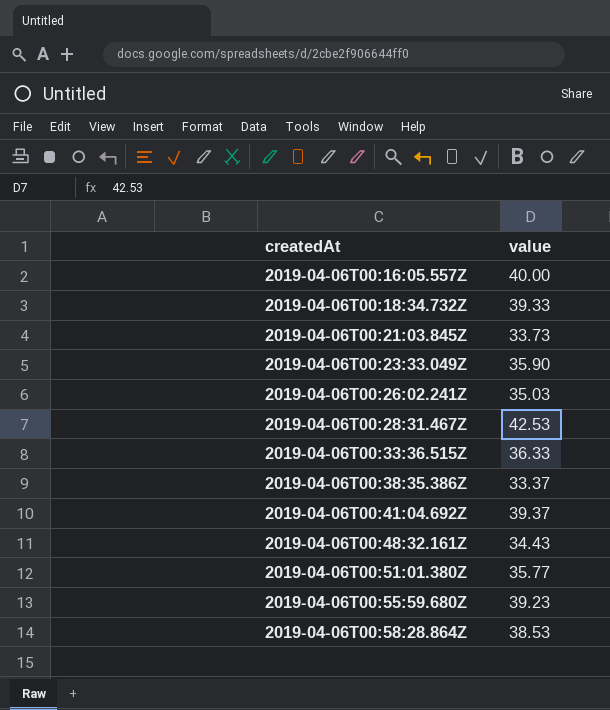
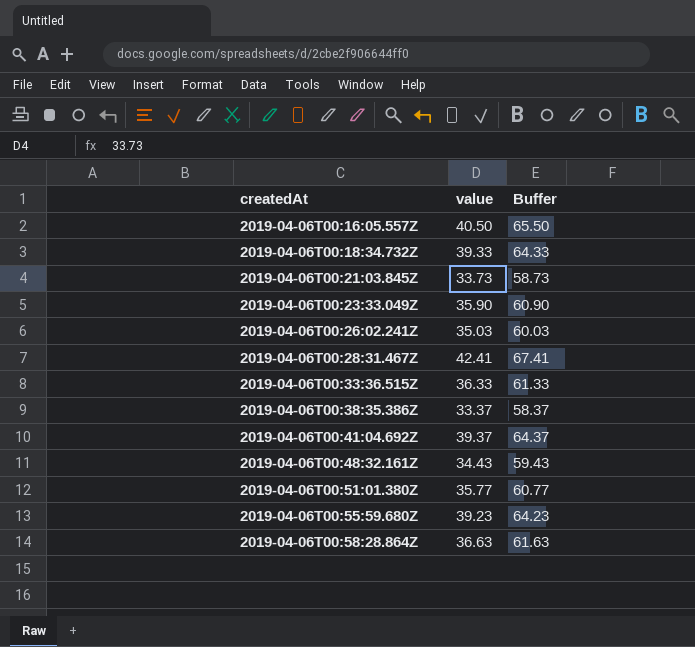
column Buffer | formula: none -> [value] + 25
2019-04-06T00:16:05.557Z | value: 40.00 -> 40.50
2019-04-06T00:28:31.467Z | value: 42.53 -> 42.41
2019-04-06T00:58:28.864Z | value: 38.53 -> 36.63

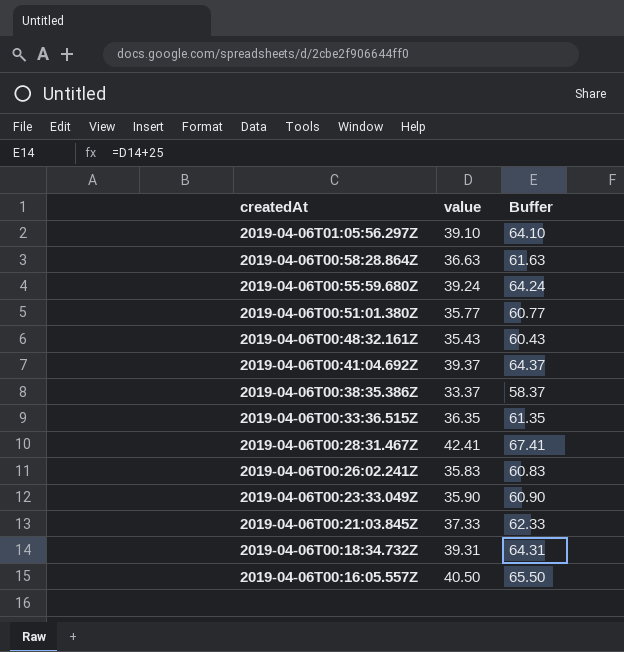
row order: createdAt ascending -> createdAt descending
row 2019-04-06T01:05:56.297Z: none -> 39.10 | 64.10
2019-04-06T00:55:59.680Z | value: 39.23 -> 39.24
2019-04-06T00:55:59.680Z | Buffer: 64.23 -> 64.24
2019-04-06T00:48:32.161Z | value: 34.43 -> 35.43
2019-04-06T00:48:32.161Z | Buffer: 59.43 -> 60.43
2019-04-06T00:33:36.515Z | value: 36.33 -> 36.35
2019-04-06T00:33:36.515Z | Buffer: 61.33 -> 61.35
2019-04-06T00:26:02.241Z | value: 35.03 -> 35.83
2019-04-06T00:26:02.241Z | Buffer: 60.03 -> 60.83
2019-04-06T00:21:03.845Z | value: 33.73 -> 37.33
2019-04-06T00:21:03.845Z | Buffer: 58.73 -> 62.33
2019-04-06T00:18:34.732Z | value: 39.33 -> 39.31
2019-04-06T00:18:34.732Z | Buffer: 64.33 -> 64.31

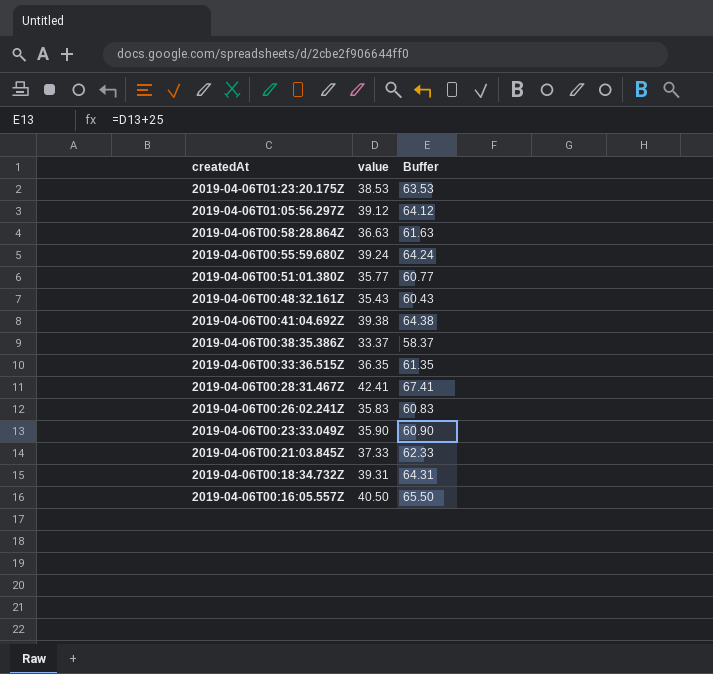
row 2019-04-06T01:23:20.175Z: none -> 38.53 | 63.53
2019-04-06T01:05:56.297Z | value: 39.10 -> 39.12
2019-04-06T01:05:56.297Z | Buffer: 64.10 -> 64.12
2019-04-06T00:41:04.692Z | value: 39.37 -> 39.38
2019-04-06T00:41:04.692Z | Buffer: 64.37 -> 64.38

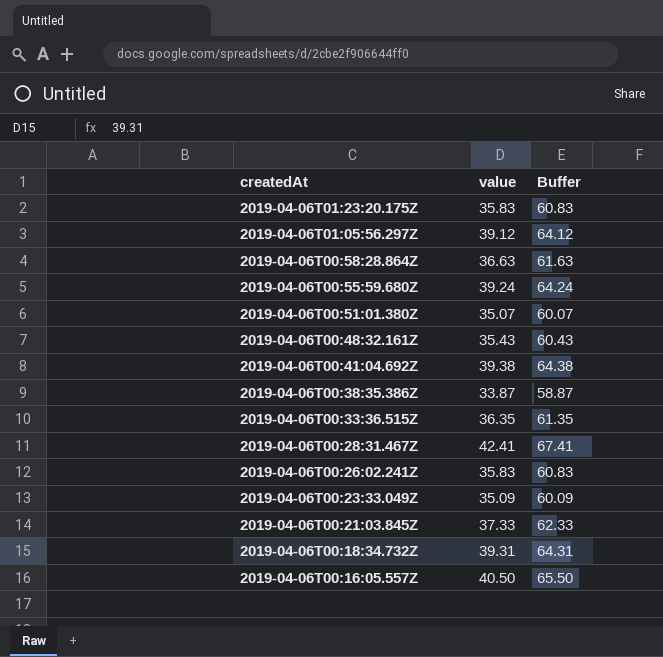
2019-04-06T01:23:20.175Z | value: 38.53 -> 35.83
2019-04-06T01:23:20.175Z | Buffer: 63.53 -> 60.83
2019-04-06T00:51:01.380Z | value: 35.77 -> 35.07
2019-04-06T00:51:01.380Z | Buffer: 60.77 -> 60.07
2019-04-06T00:38:35.386Z | value: 33.37 -> 33.87
2019-04-06T00:38:35.386Z | Buffer: 58.37 -> 58.87
2019-04-06T00:23:33.049Z | value: 35.90 -> 35.09
2019-04-06T00:23:33.049Z | Buffer: 60.90 -> 60.09

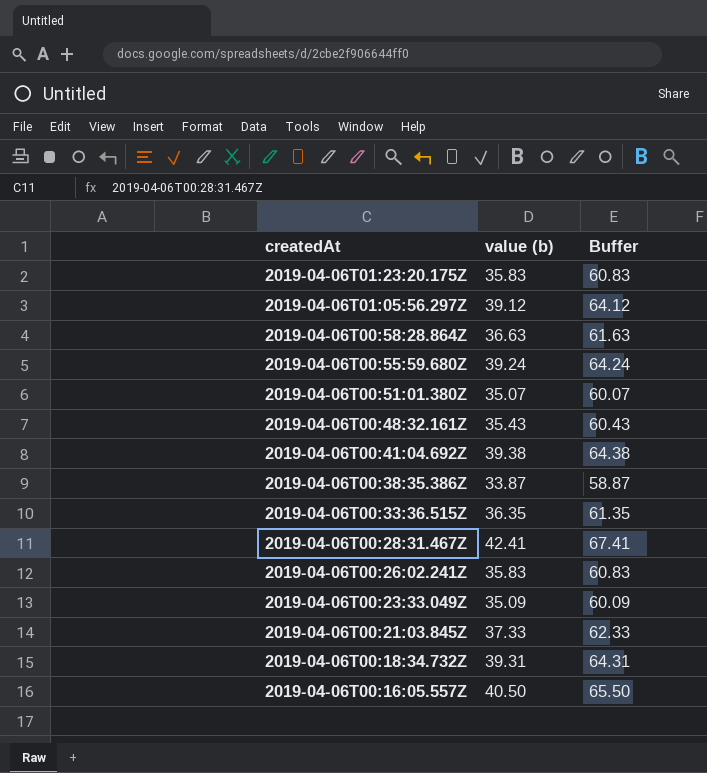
column name: value -> value (b)

